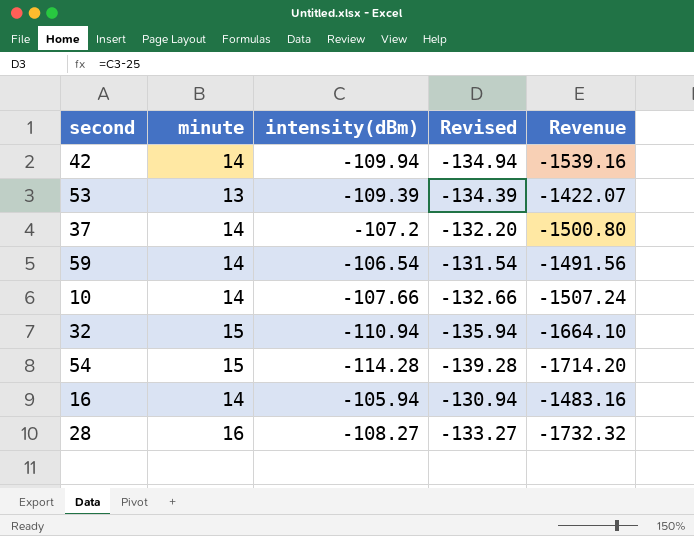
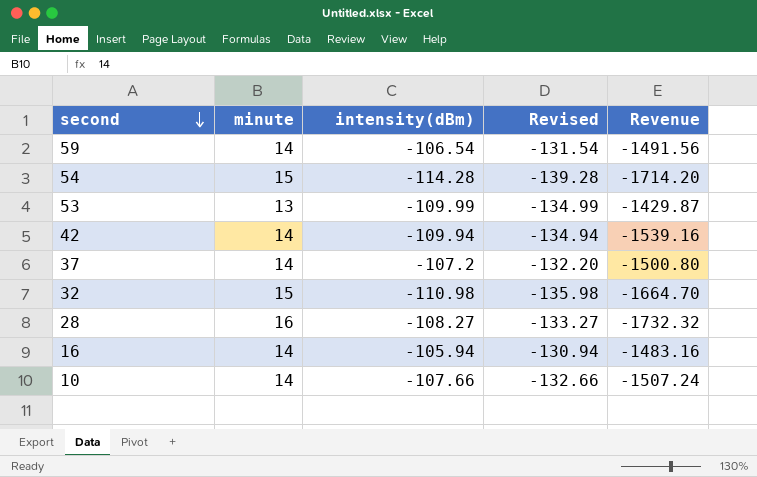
row order: none -> second descending
53 | intensity(dBm): -109.39 -> -109.99
53 | Revised: -134.39 -> -134.99
53 | Revenue: -1422.07 -> -1429.87
32 | intensity(dBm): -110.94 -> -110.98
32 | Revised: -135.94 -> -135.98
32 | Revenue: -1664.10 -> -1664.70

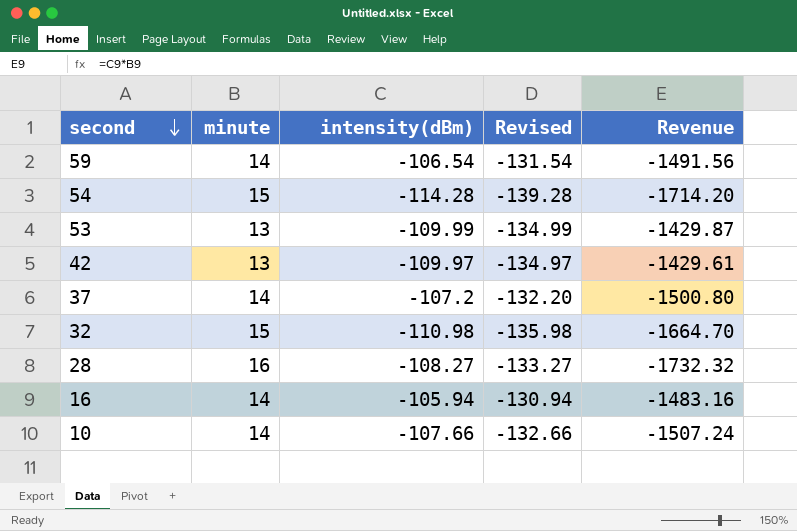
42 | minute: 14 -> 13
42 | intensity(dBm): -109.94 -> -109.97
42 | Revised: -134.94 -> -134.97
42 | Revenue: -1539.16 -> -1429.61

